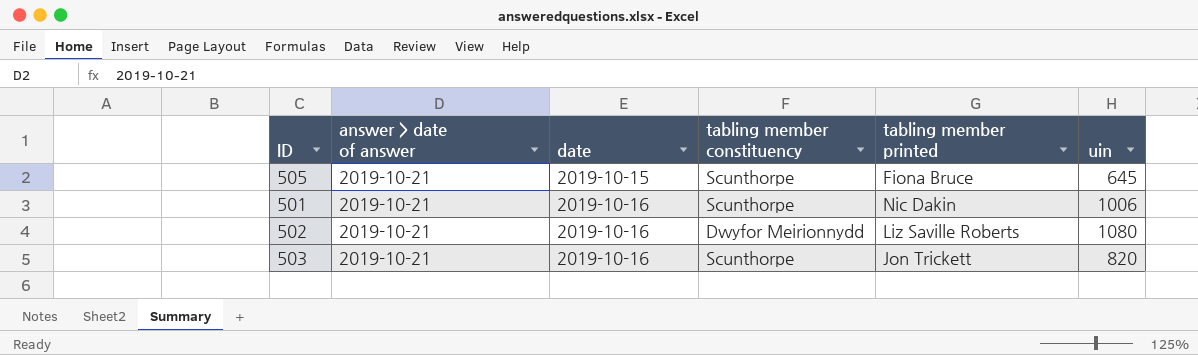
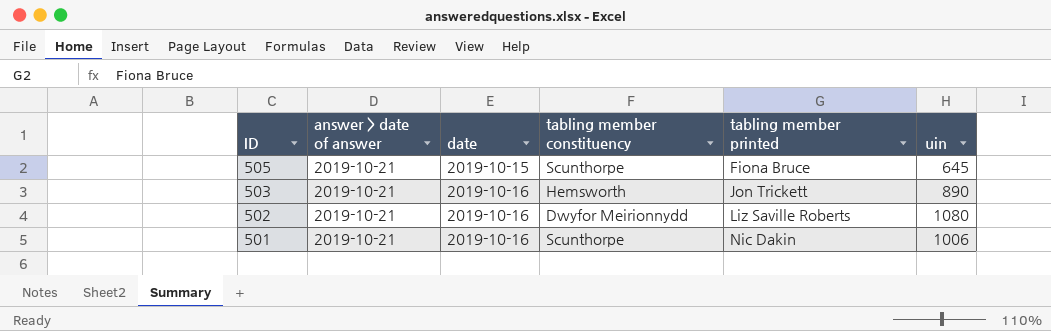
row order: date ascending -> ID descending
503 | tabling member constituency: Scunthorpe -> Hemsworth
503 | uin: 820 -> 890

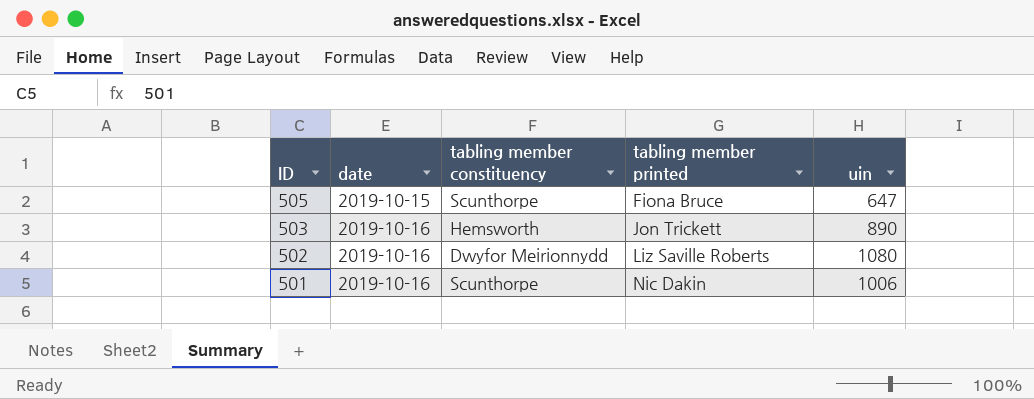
column answer > date of answer | position: 2 -> none
505 | uin: 645 -> 647

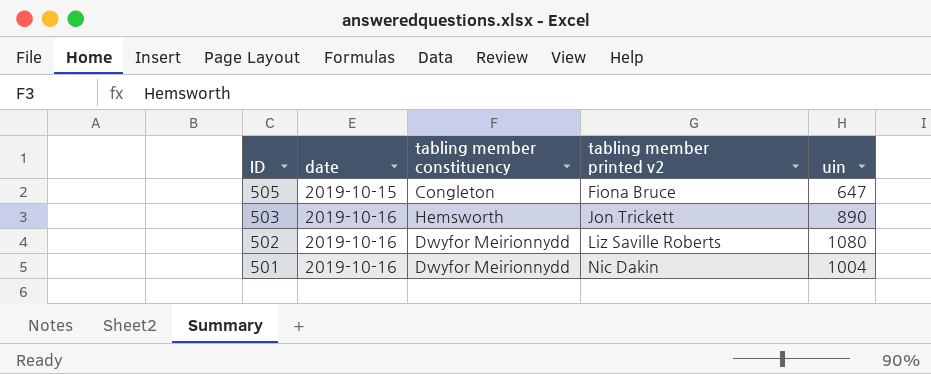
column name: tabling member printed -> tabling member printed v2
505 | tabling member constituency: Scunthorpe -> Congleton
501 | tabling member constituency: Scunthorpe -> Dwyfor Meirionnydd
501 | uin: 1006 -> 1004

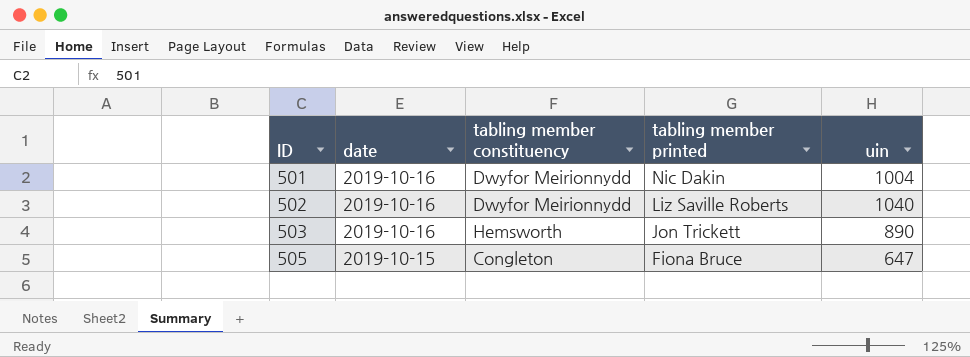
row order: ID descending -> ID ascending
column name: tabling member printed v2 -> tabling member printed
502 | uin: 1080 -> 1040

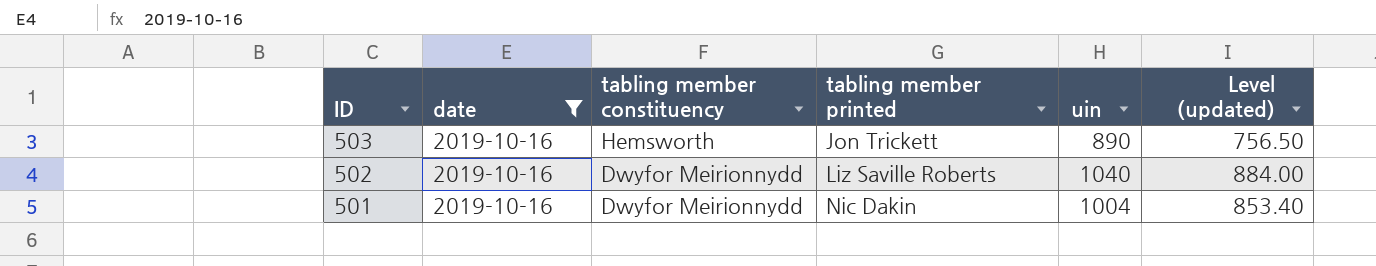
filter: none -> date = 2019-10-16
row order: ID ascending -> ID descending
column Level (updated) | formula: none -> [uin] * 0.85

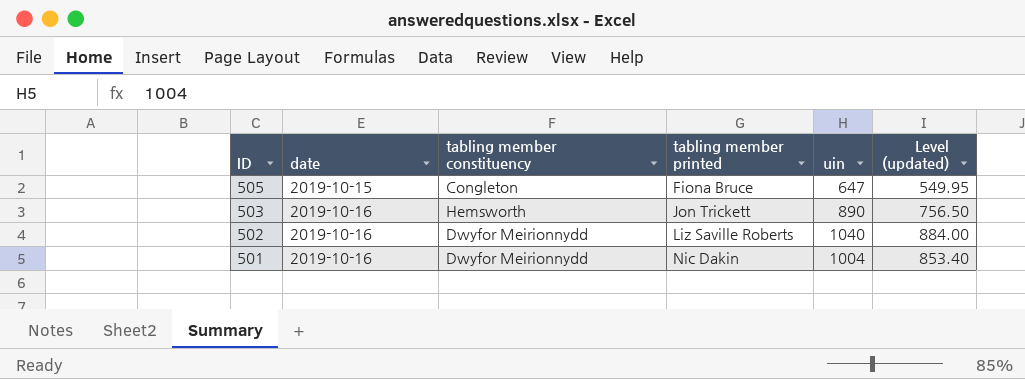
filter: date = 2019-10-16 -> none

